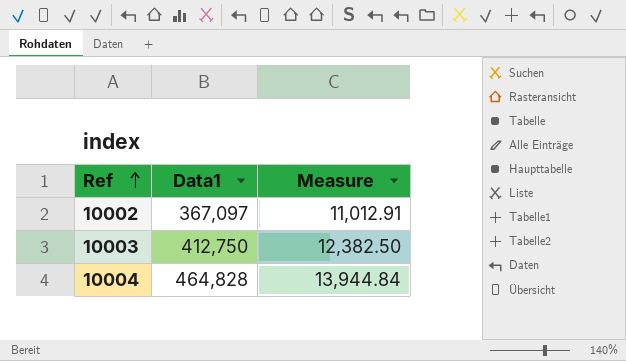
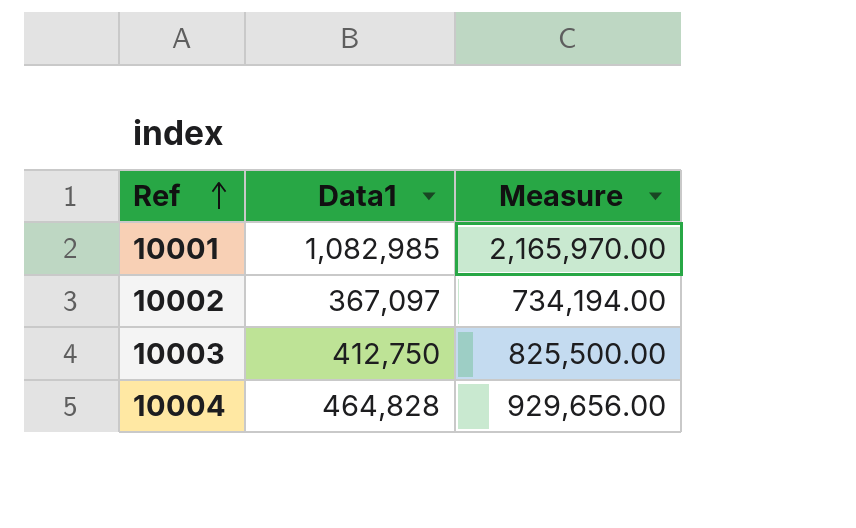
column Measure | formula: [Data1] * 0.03 -> [Data1] * 2
row 10001: none -> 1,082,985 | 2,165,970.00

